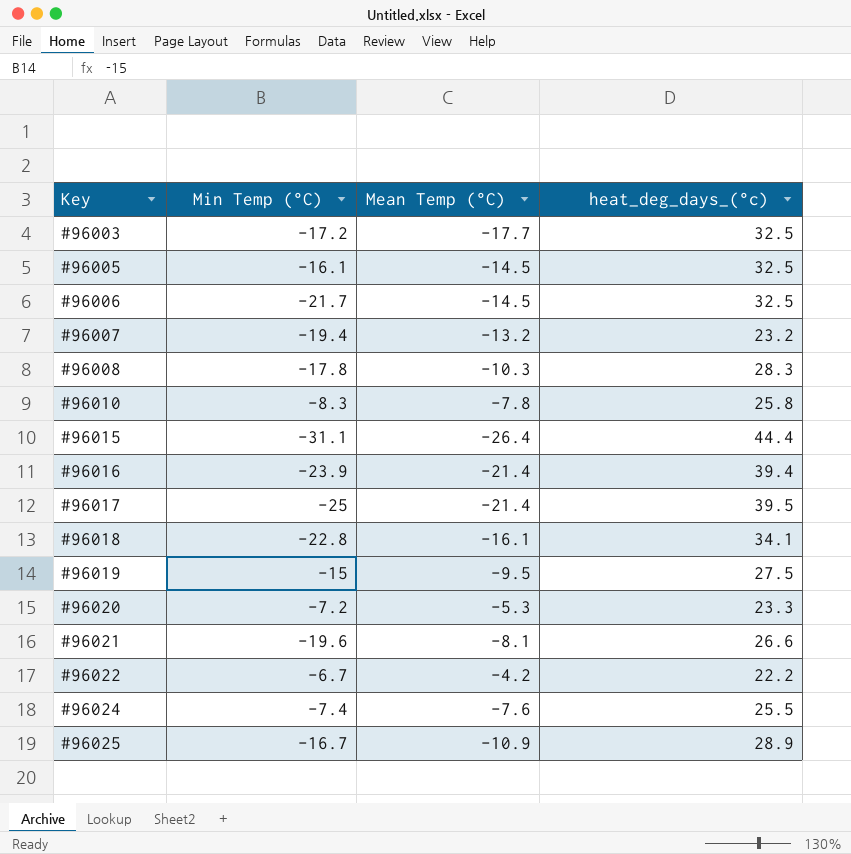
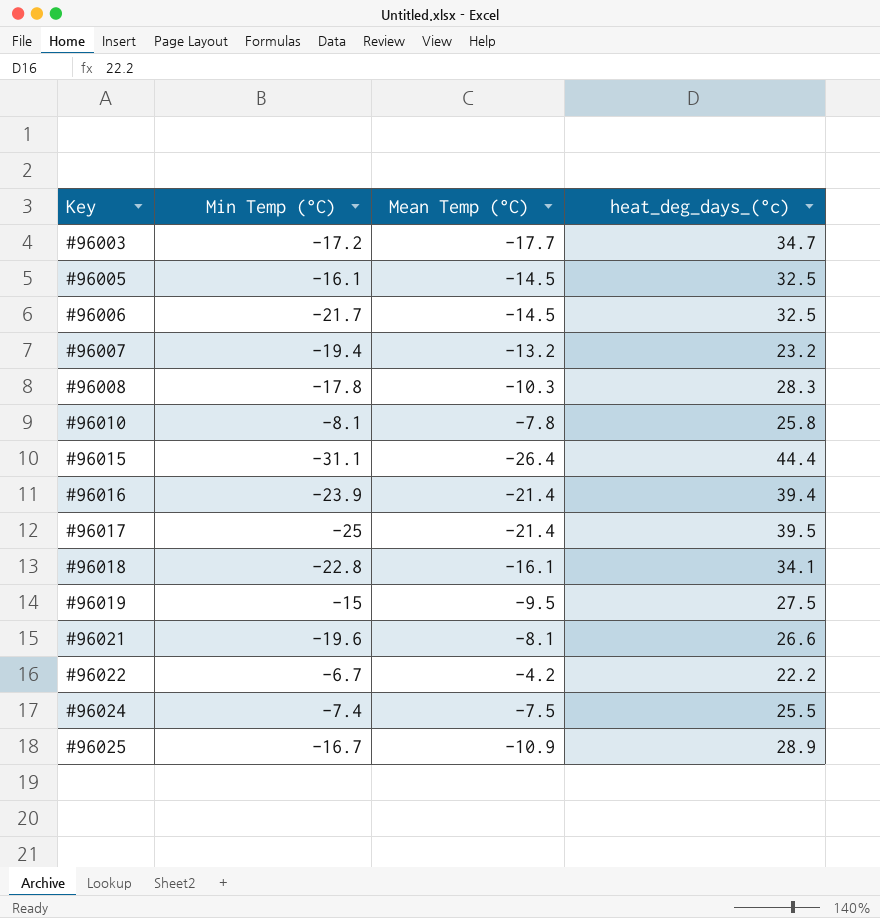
row #96020: -7.2 | -5.3 | 23.3 -> none
#96003 | heat_deg_days_(°c): 32.5 -> 34.7
#96010 | Min Temp (°C): -8.3 -> -8.1
#96024 | Mean Temp (°C): -7.6 -> -7.5

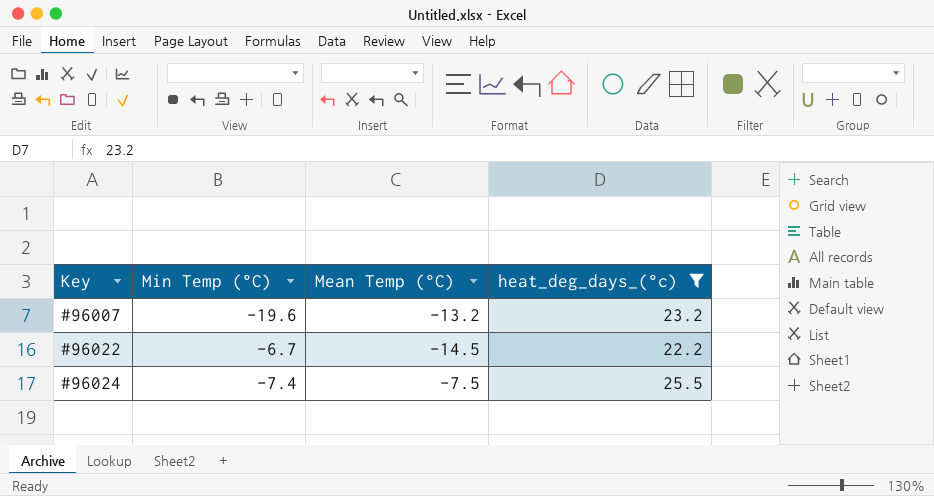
filter: none -> heat_deg_days_(°c) <= 25.5
#96007 | Min Temp (°C): -19.4 -> -19.6
#96022 | Mean Temp (°C): -4.2 -> -14.5

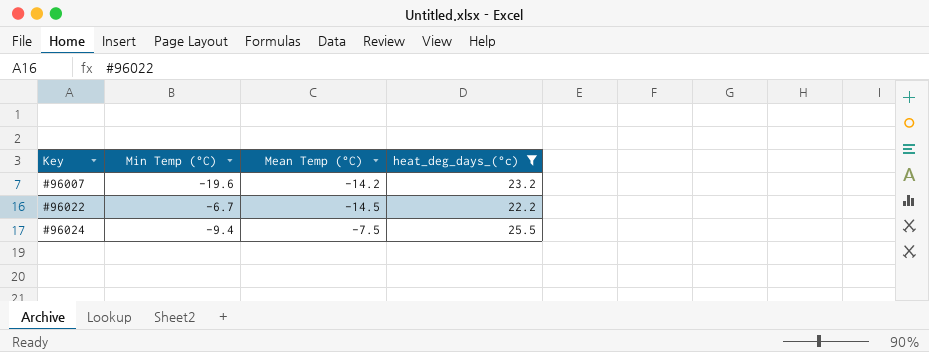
#96007 | Mean Temp (°C): -13.2 -> -14.2
#96024 | Min Temp (°C): -7.4 -> -9.4

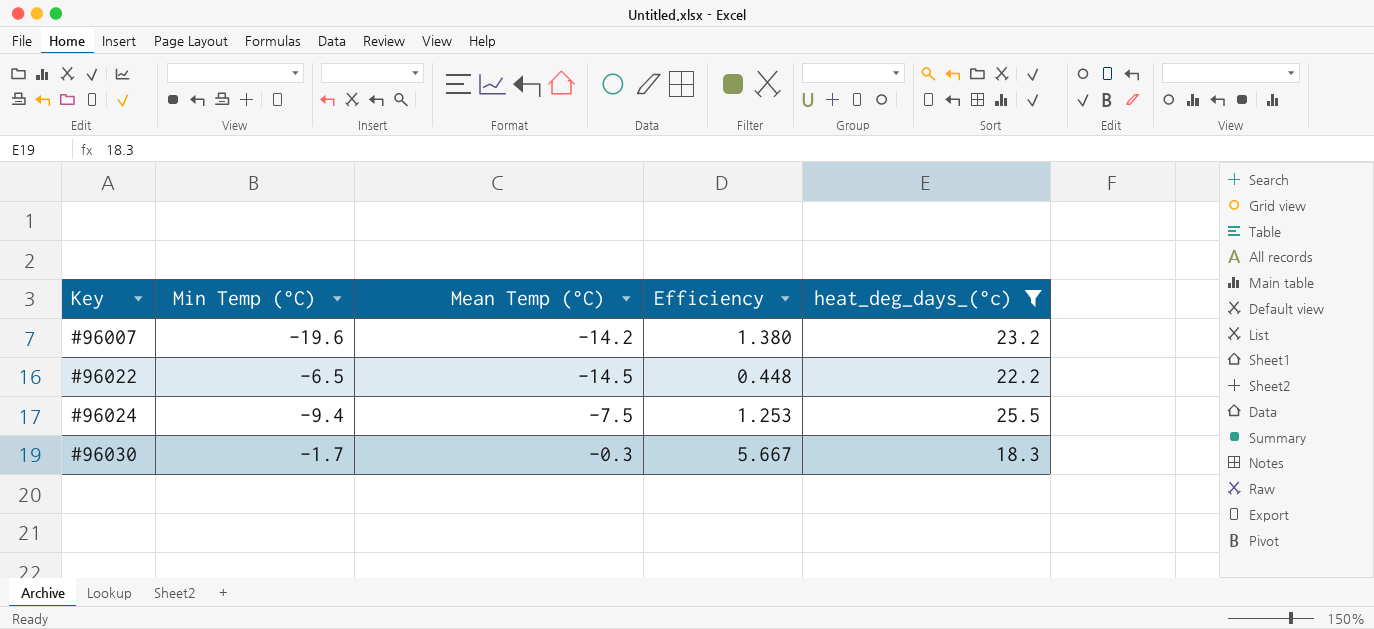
column Efficiency | formula: none -> [Min Temp (°C)] / [Mean Temp (°C)]
#96022 | Min Temp (°C): -6.7 -> -6.5
row #96030: none -> -1.7 | -0.3 | 5.667 | 18.3

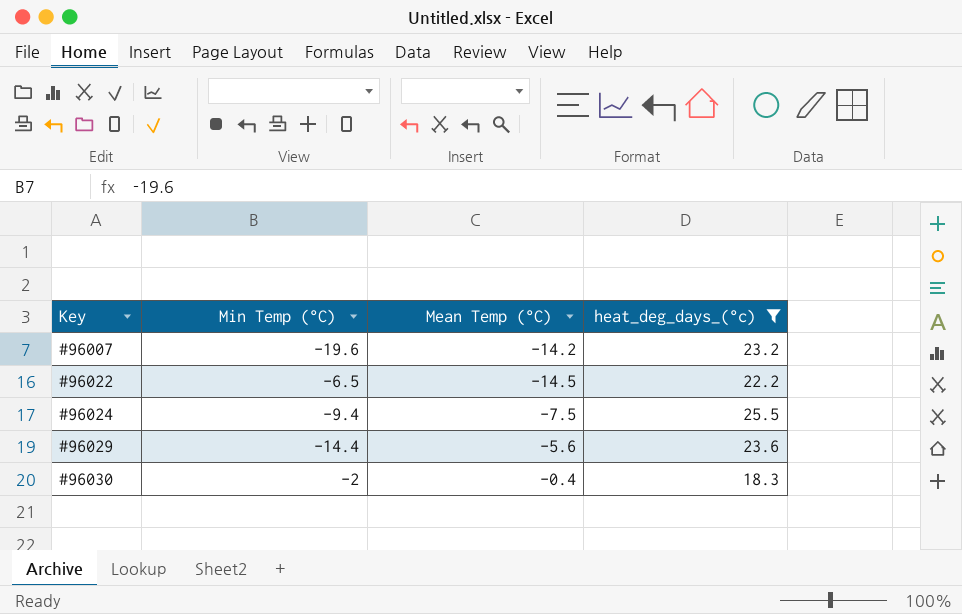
column Efficiency | formula: [Min Temp (°C)] / [Mean Temp (°C)] -> none
row #96029: none -> -14.4 | -5.6 | 23.6
#96030 | Min Temp (°C): -1.7 -> -2
#96030 | Mean Temp (°C): -0.3 -> -0.4

